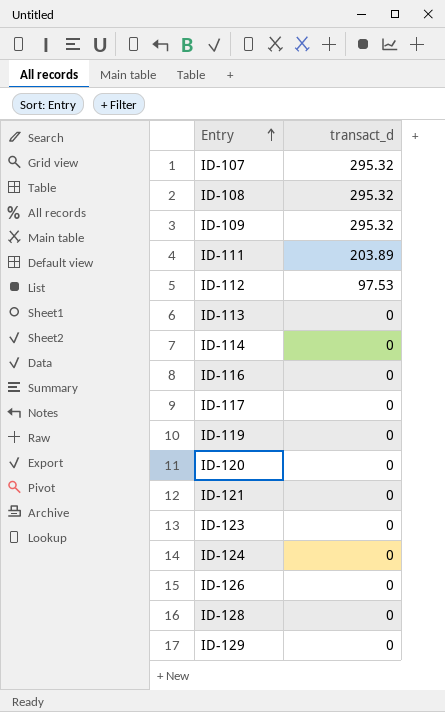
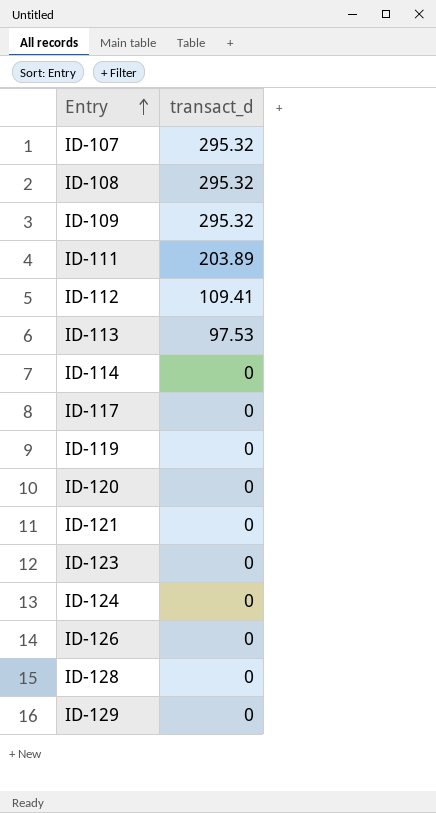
row ID-116: 0 -> none
ID-112 | transact_d: 97.53 -> 109.41
ID-113 | transact_d: 0 -> 97.53

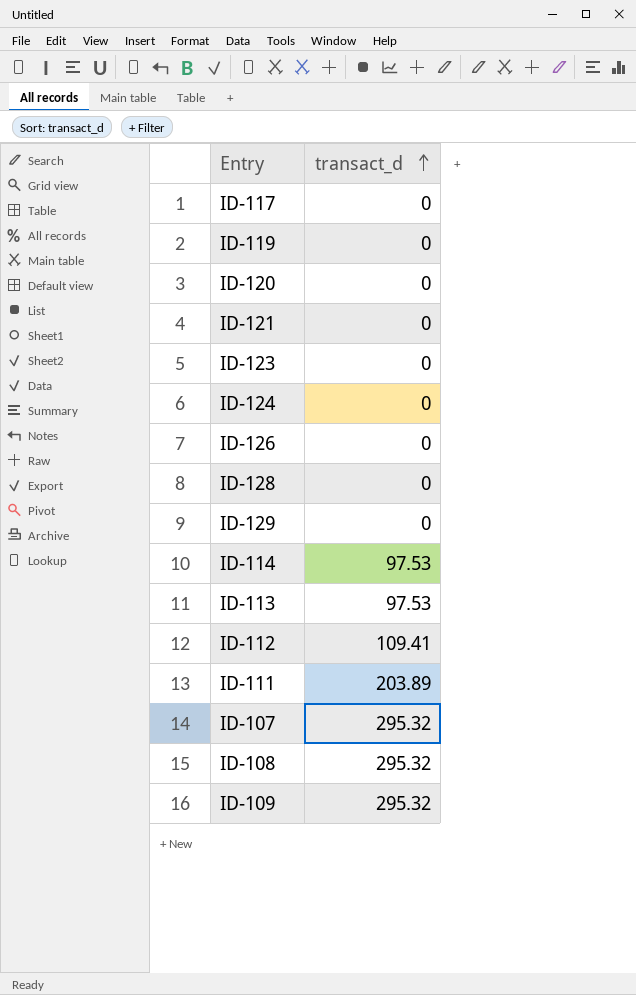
row order: Entry ascending -> transact_d ascending
ID-114 | transact_d: 0 -> 97.53

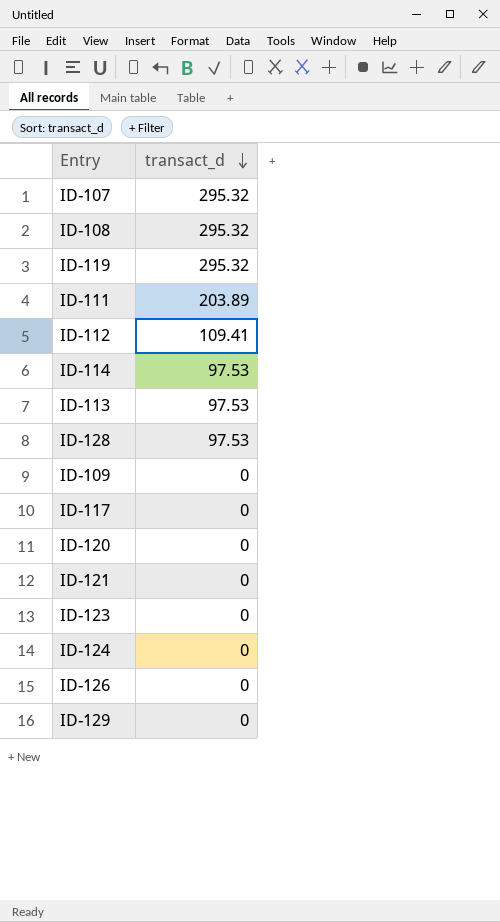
row order: transact_d ascending -> transact_d descending
ID-119 | transact_d: 0 -> 295.32
ID-128 | transact_d: 0 -> 97.53
ID-109 | transact_d: 295.32 -> 0

